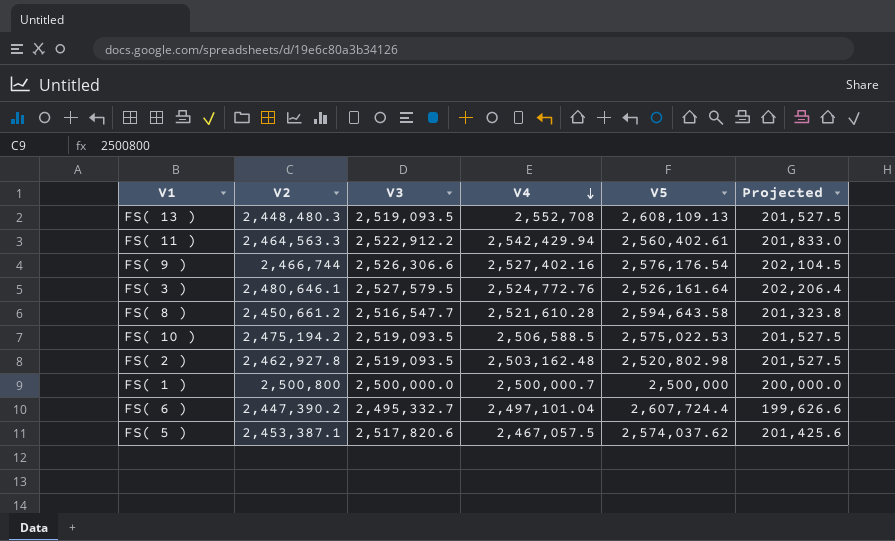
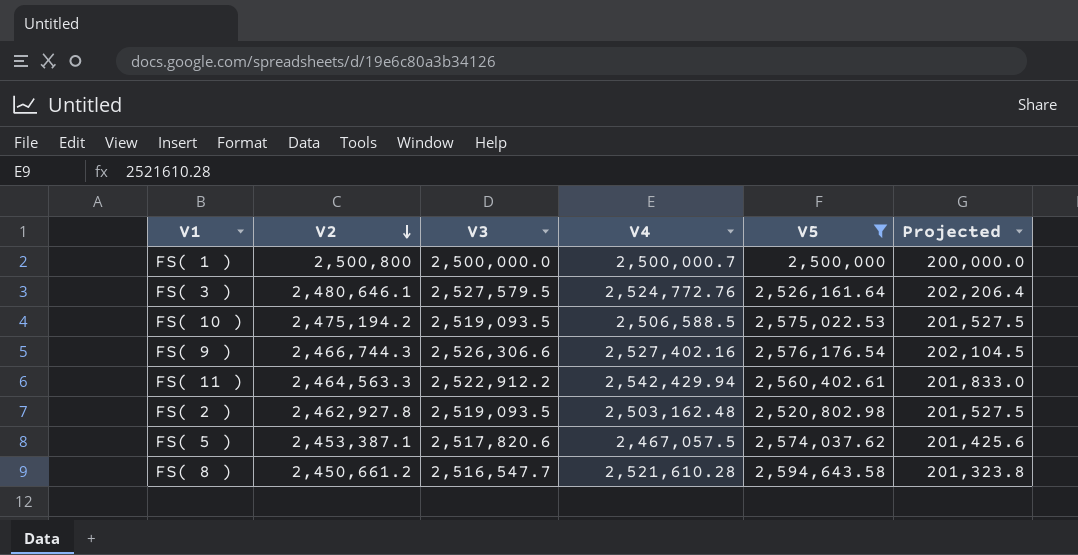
filter: none -> V5 <= 2,594,643.58
row order: V4 descending -> V2 descending
FS( 9 ) | V2: 2,466,744 -> 2,466,744.3

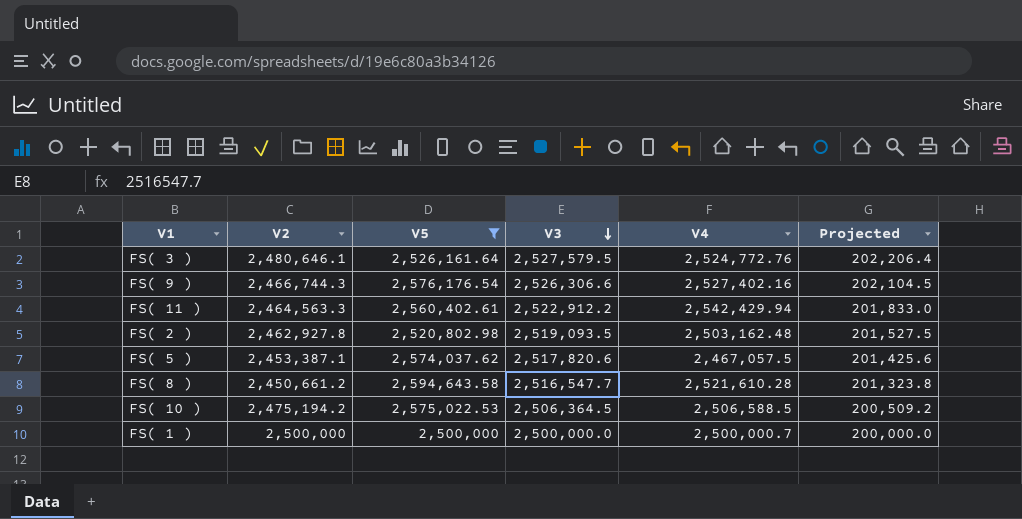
row order: V2 descending -> V3 descending
column V5 | position: 5 -> 3
FS( 10 ) | V3: 2,519,093.5 -> 2,506,364.5
FS( 10 ) | Projected: 201,527.5 -> 200,509.2
FS( 1 ) | V2: 2,500,800 -> 2,500,000

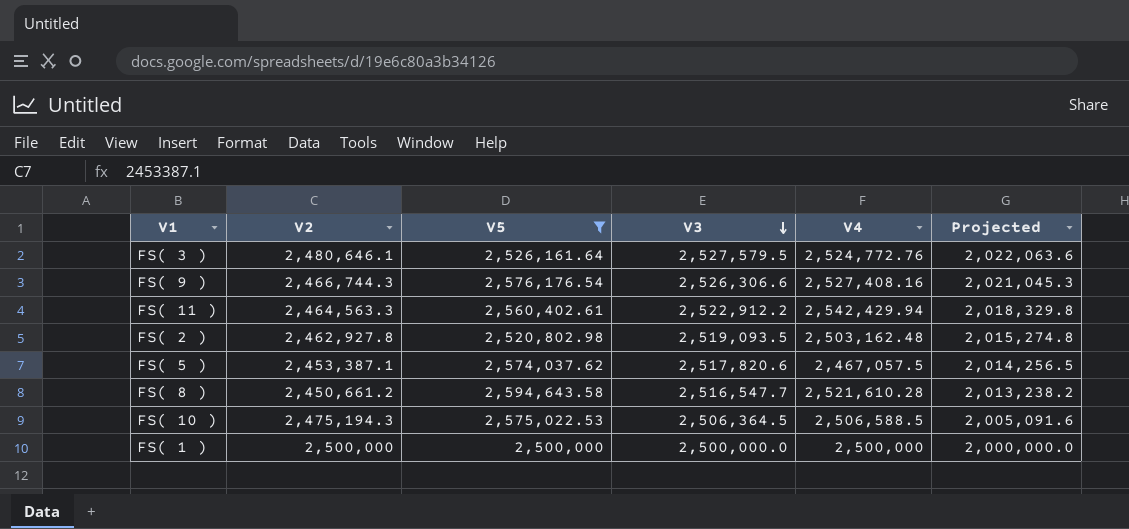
column Projected | formula: [V3] * 0.08 -> [V3] * 0.8
FS( 9 ) | V4: 2,527,402.16 -> 2,527,408.16
FS( 10 ) | V2: 2,475,194.2 -> 2,475,194.3
FS( 1 ) | V4: 2,500,000.7 -> 2,500,000

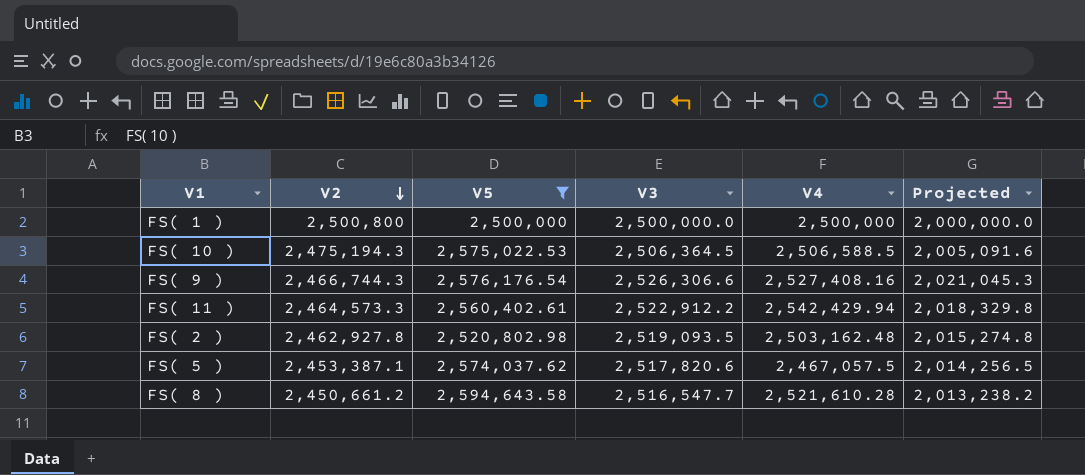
row order: V3 descending -> V2 descending
row FS( 3 ): 2,480,646.1 | 2,526,161.64 | 2,527,579.5 | 2,524,772.76 | 2,022,063.6 -> none
FS( 1 ) | V2: 2,500,000 -> 2,500,800
FS( 11 ) | V2: 2,464,563.3 -> 2,464,573.3

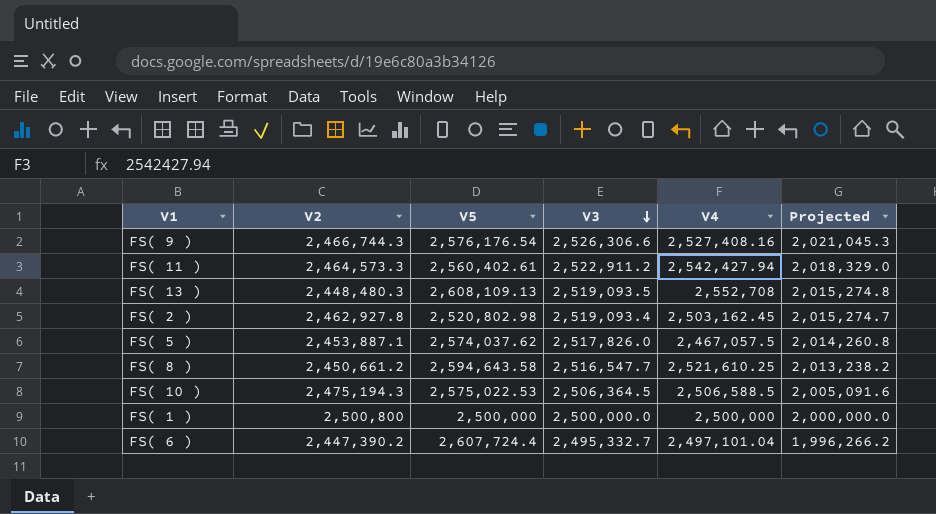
filter: V5 <= 2,594,643.58 -> none
row order: V2 descending -> V3 descending
FS( 11 ) | V3: 2,522,912.2 -> 2,522,911.2
FS( 11 ) | V4: 2,542,429.94 -> 2,542,427.94
FS( 11 ) | Projected: 2,018,329.8 -> 2,018,329.0
FS( 2 ) | V3: 2,519,093.5 -> 2,519,093.4
FS( 2 ) | V4: 2,503,162.48 -> 2,503,162.45
FS( 2 ) | Projected: 2,015,274.8 -> 2,015,274.7
FS( 5 ) | V2: 2,453,387.1 -> 2,453,887.1
FS( 5 ) | V3: 2,517,820.6 -> 2,517,826.0
FS( 5 ) | Projected: 2,014,256.5 -> 2,014,260.8
FS( 8 ) | V4: 2,521,610.28 -> 2,521,610.25

